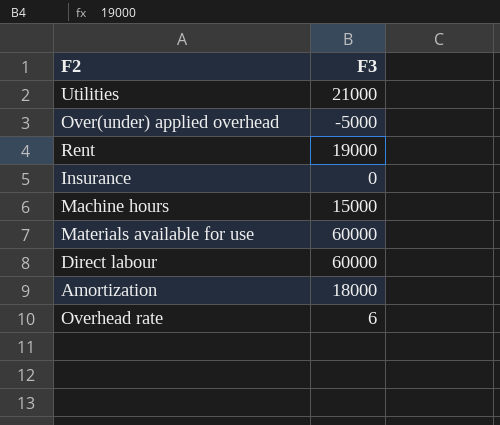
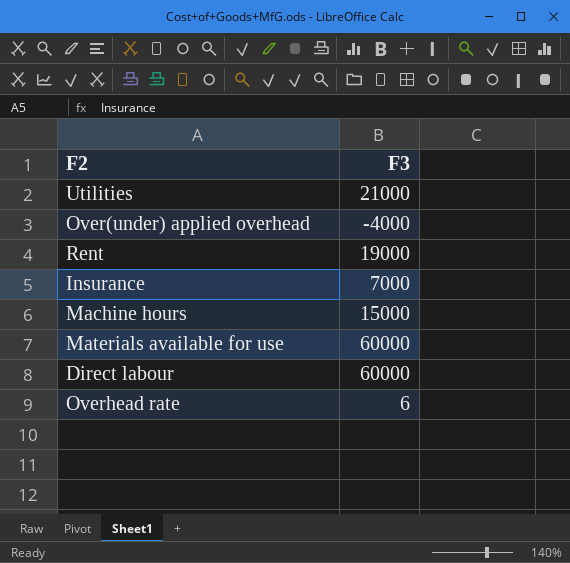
row Amortization: 18000 -> none
Over(under) applied overhead | F3: -5000 -> -4000
Insurance | F3: 0 -> 7000

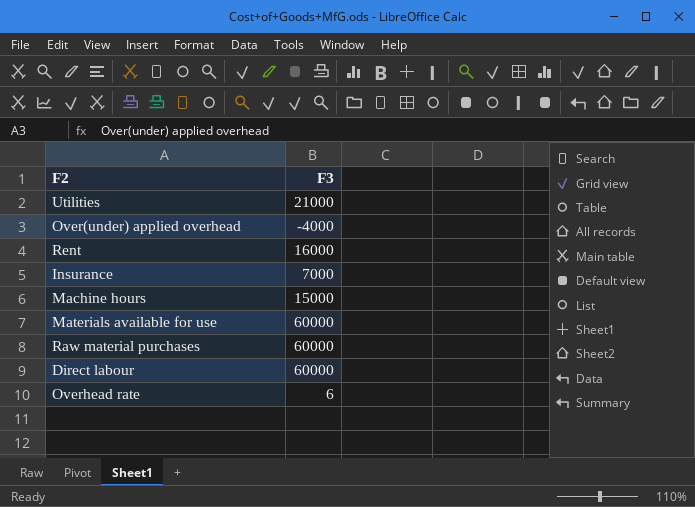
Rent | F3: 19000 -> 16000
row Raw material purchases: none -> 60000

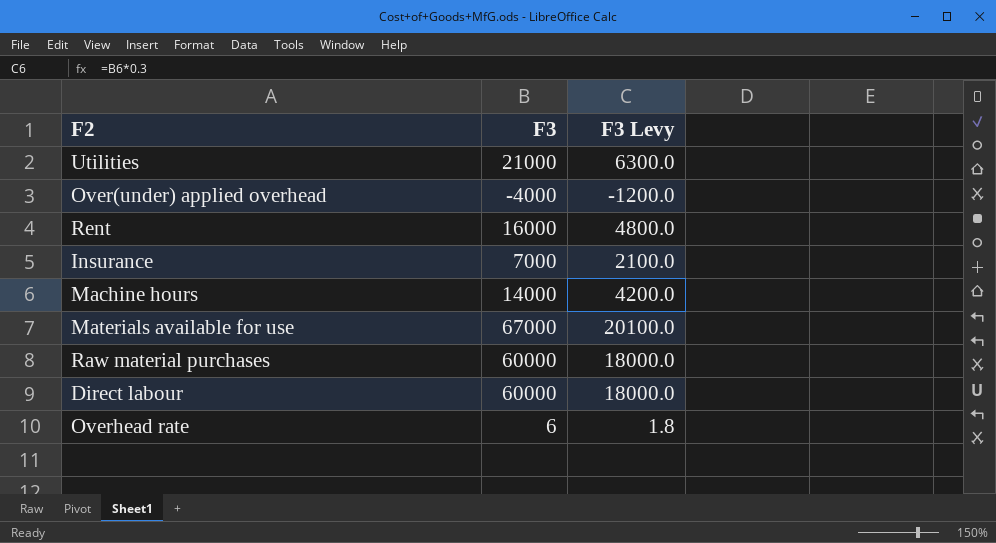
column F3 Levy | formula: none -> [F3] * 0.3
Machine hours | F3: 15000 -> 14000
Materials available for use | F3: 60000 -> 67000

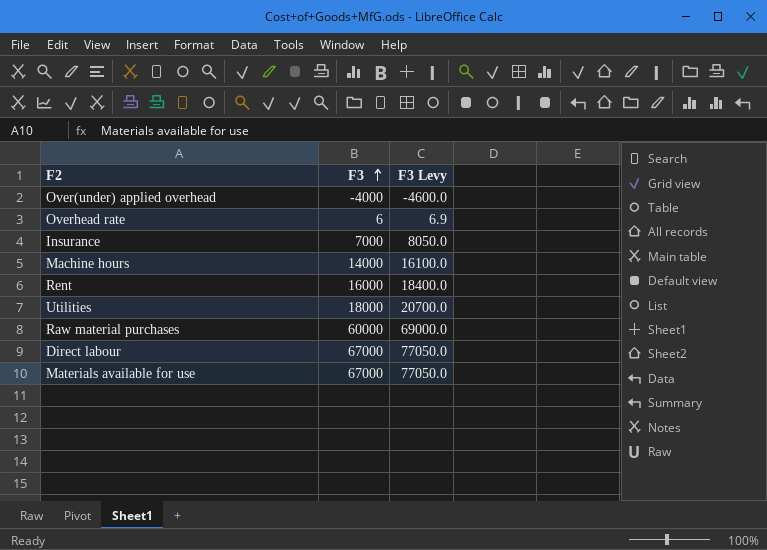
row order: none -> F3 ascending
column F3 Levy | formula: [F3] * 0.3 -> [F3] * 1.15
Utilities | F3: 21000 -> 18000
Direct labour | F3: 60000 -> 67000

